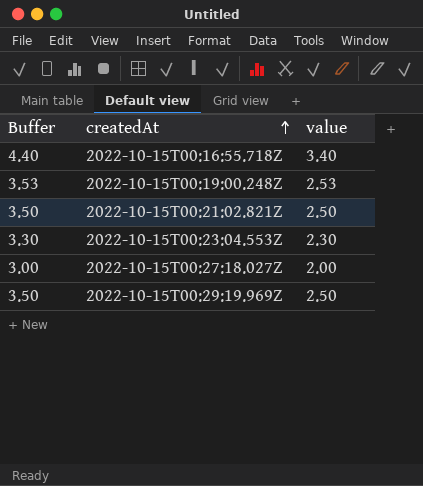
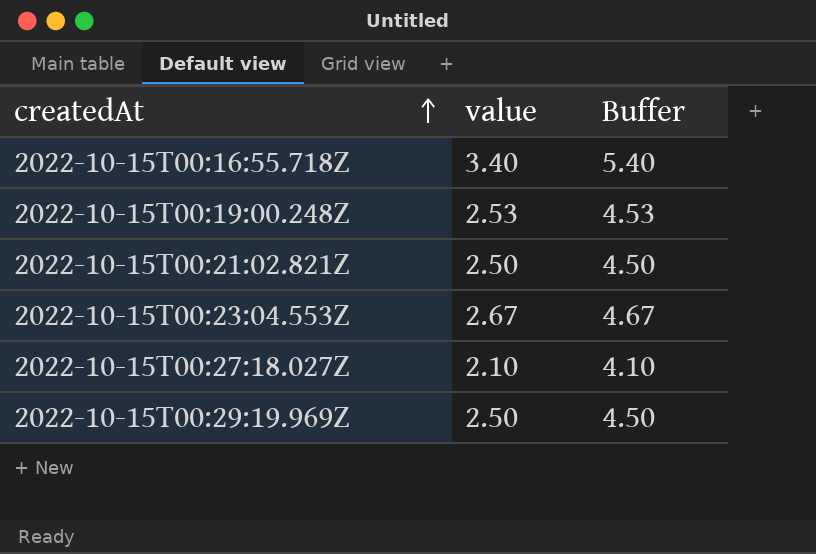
column Buffer | formula: [value] + 1 -> [value] + 2
column Buffer | position: 1 -> 3
2022-10-15T00:23:04.553Z | value: 2.30 -> 2.67
2022-10-15T00:27:18.027Z | value: 2.00 -> 2.10

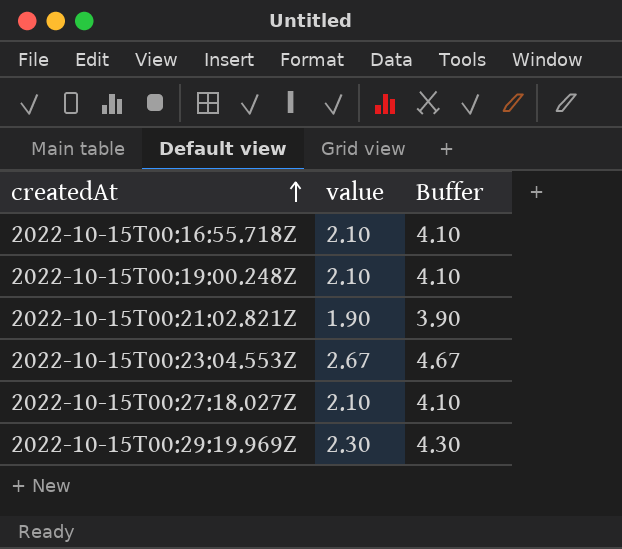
2022-10-15T00:16:55.718Z | value: 3.40 -> 2.10
2022-10-15T00:16:55.718Z | Buffer: 5.40 -> 4.10
2022-10-15T00:19:00.248Z | value: 2.53 -> 2.10
2022-10-15T00:19:00.248Z | Buffer: 4.53 -> 4.10
2022-10-15T00:21:02.821Z | value: 2.50 -> 1.90
2022-10-15T00:21:02.821Z | Buffer: 4.50 -> 3.90
2022-10-15T00:29:19.969Z | value: 2.50 -> 2.30
2022-10-15T00:29:19.969Z | Buffer: 4.50 -> 4.30

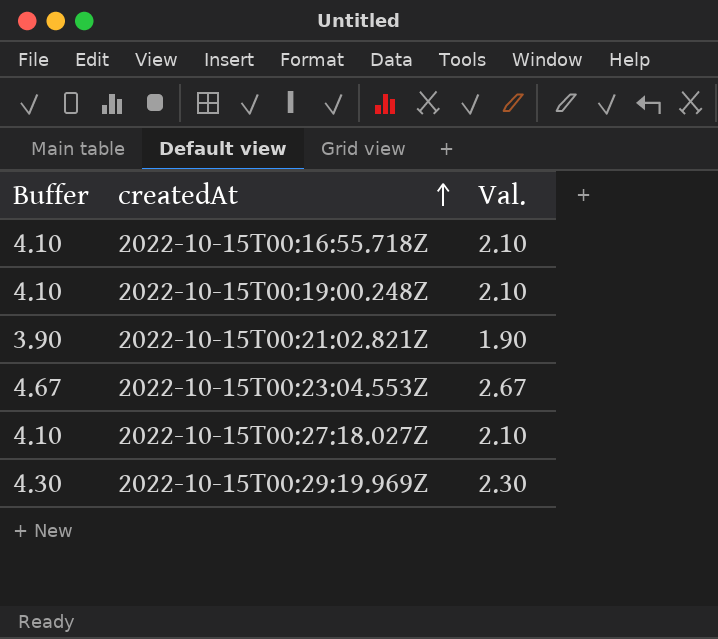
column Buffer | position: 3 -> 1
column name: value -> Val.

